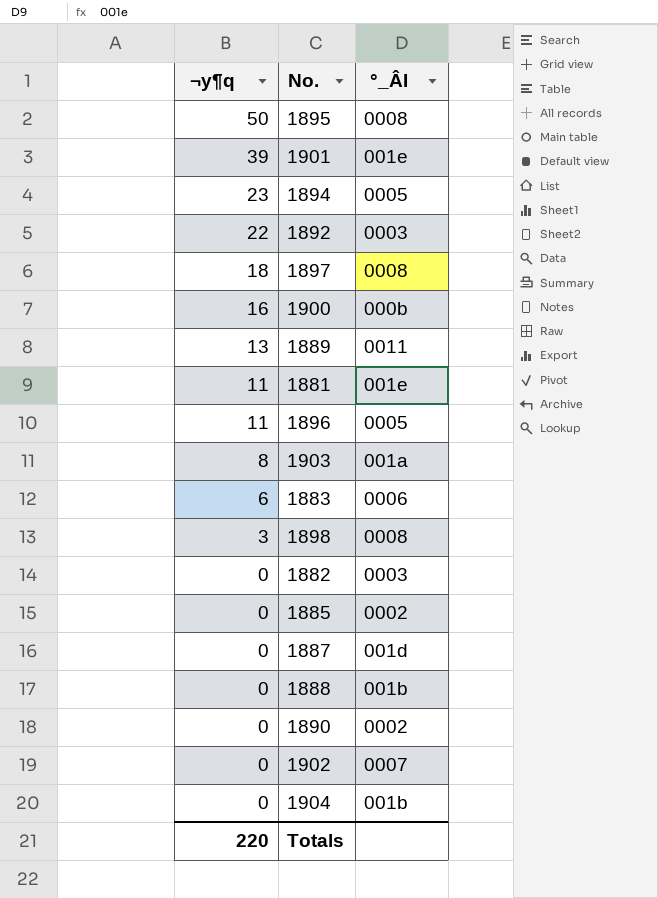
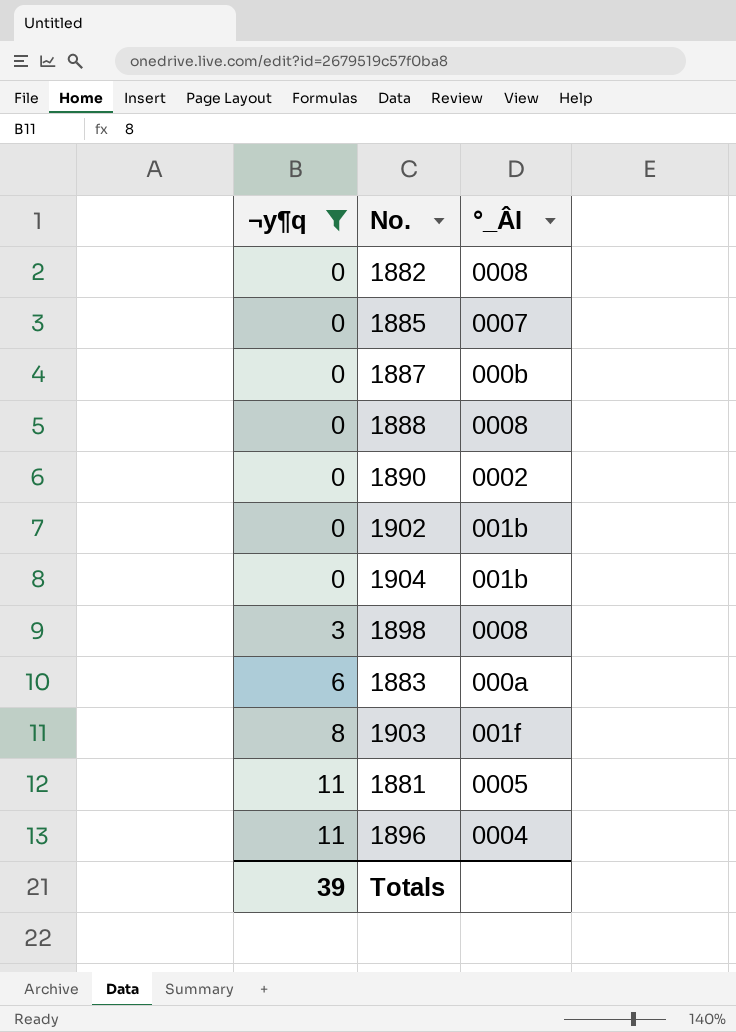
filter: none -> ¬y¶q <= 11
row order: ¬y¶q descending -> ¬y¶q ascending
1882 | °_ÂI: 0003 -> 0008
1885 | °_ÂI: 0002 -> 0007
1887 | °_ÂI: 001d -> 000b
1888 | °_ÂI: 001b -> 0008
1902 | °_ÂI: 0007 -> 001b
1883 | °_ÂI: 0006 -> 000a
1903 | °_ÂI: 001a -> 001f
1881 | °_ÂI: 001e -> 0005
1896 | °_ÂI: 0005 -> 0004
Totals | ¬y¶q: 220 -> 39

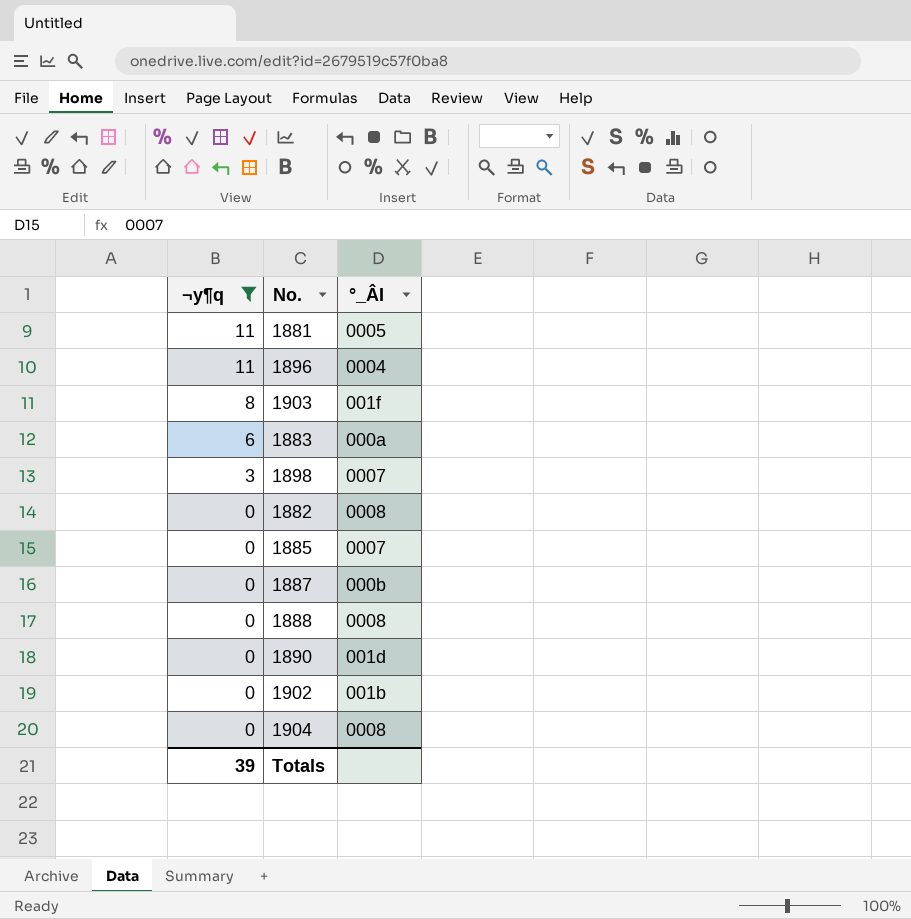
row order: ¬y¶q ascending -> ¬y¶q descending
1898 | °_ÂI: 0008 -> 0007
1890 | °_ÂI: 0002 -> 001d
1904 | °_ÂI: 001b -> 0008

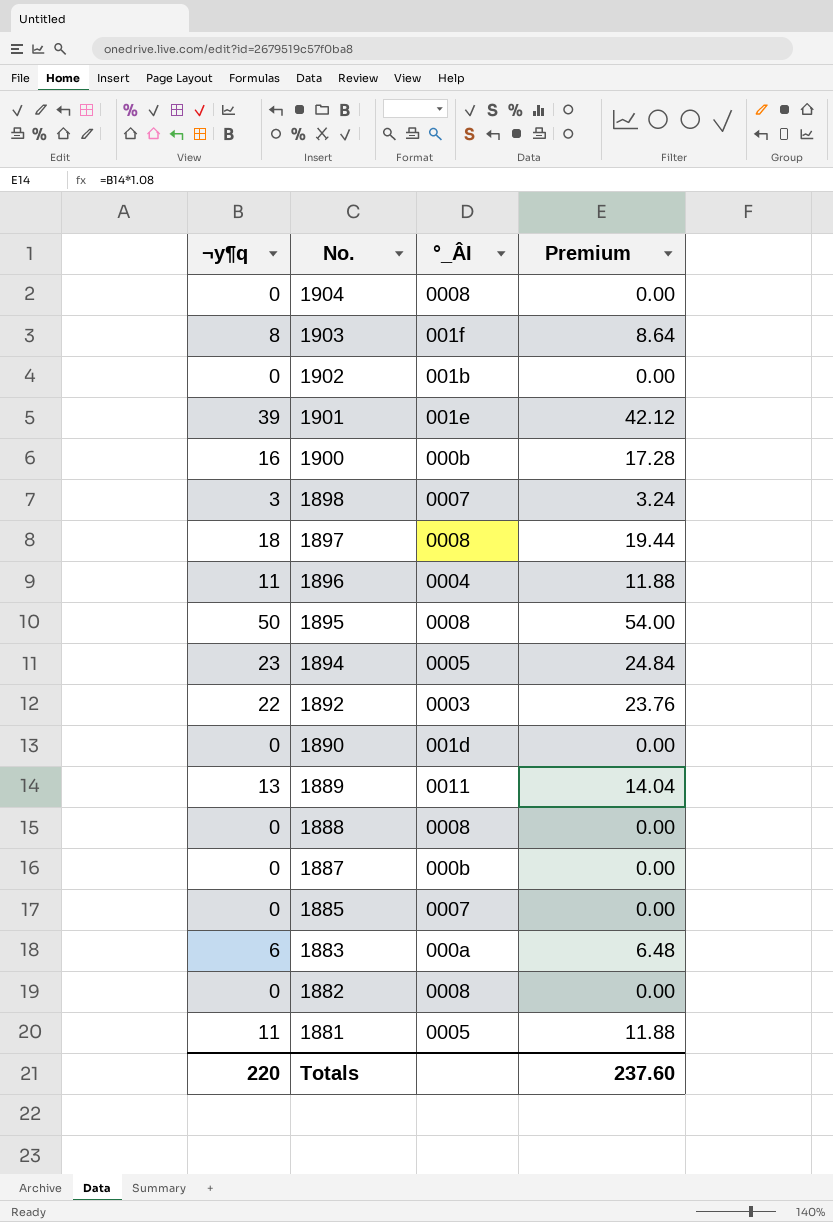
filter: ¬y¶q <= 11 -> none
row order: ¬y¶q descending -> No. descending
column Premium | formula: none -> [¬y¶q] * 1.08
Totals | ¬y¶q: 39 -> 220

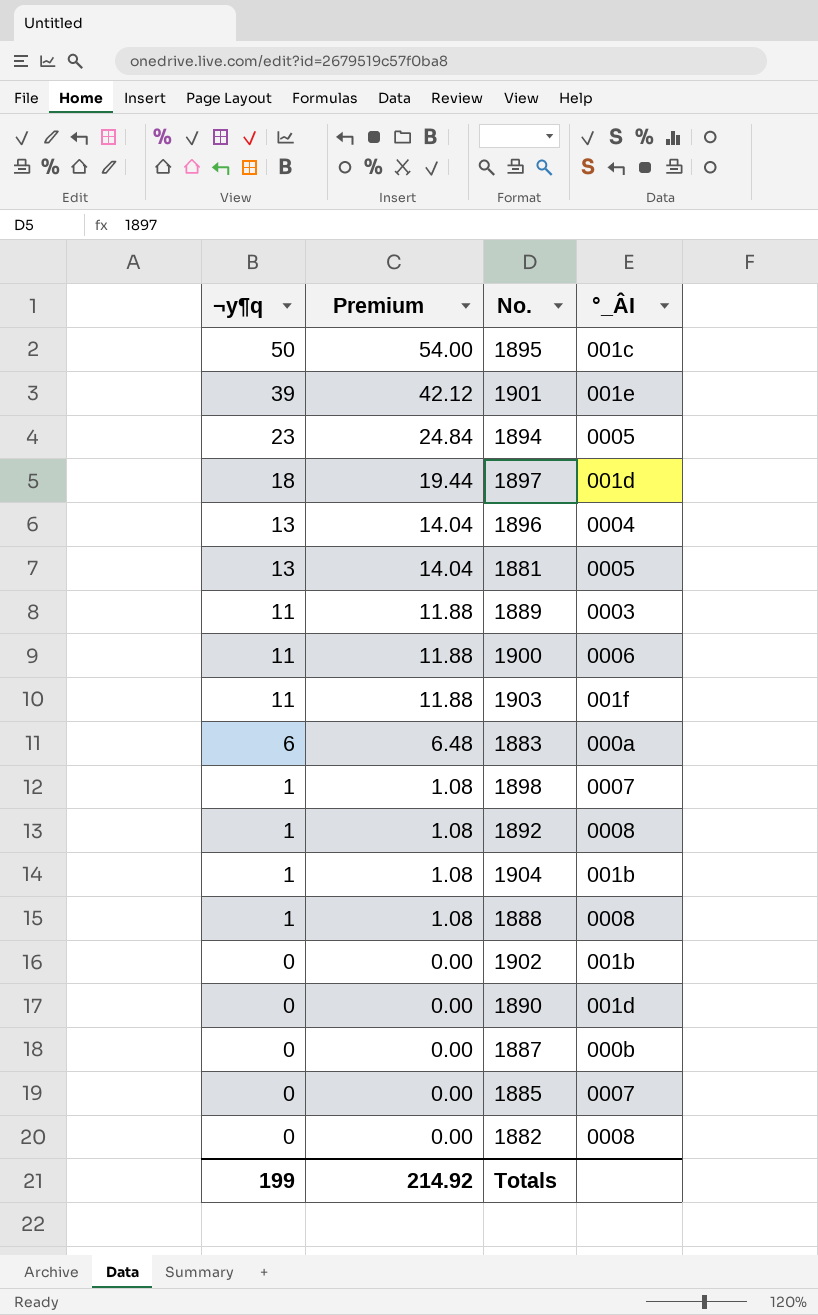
row order: No. descending -> ¬y¶q descending
column Premium | position: 4 -> 2
1895 | °_ÂI: 0008 -> 001c
1897 | °_ÂI: 0008 -> 001d
1896 | ¬y¶q: 11 -> 13
1896 | Premium: 11.88 -> 14.04
1881 | ¬y¶q: 11 -> 13
1881 | Premium: 11.88 -> 14.04
1889 | ¬y¶q: 13 -> 11
1889 | Premium: 14.04 -> 11.88
1889 | °_ÂI: 0011 -> 0003
1900 | ¬y¶q: 16 -> 11
1900 | Premium: 17.28 -> 11.88
1900 | °_ÂI: 000b -> 0006
1903 | ¬y¶q: 8 -> 11
1903 | Premium: 8.64 -> 11.88
1898 | ¬y¶q: 3 -> 1
1898 | Premium: 3.24 -> 1.08
1892 | ¬y¶q: 22 -> 1
1892 | Premium: 23.76 -> 1.08
1892 | °_ÂI: 0003 -> 0008
1904 | ¬y¶q: 0 -> 1
1904 | Premium: 0.00 -> 1.08
1904 | °_ÂI: 0008 -> 001b
1888 | ¬y¶q: 0 -> 1
1888 | Premium: 0.00 -> 1.08
Totals | ¬y¶q: 220 -> 199
Totals | Premium: 237.60 -> 214.92

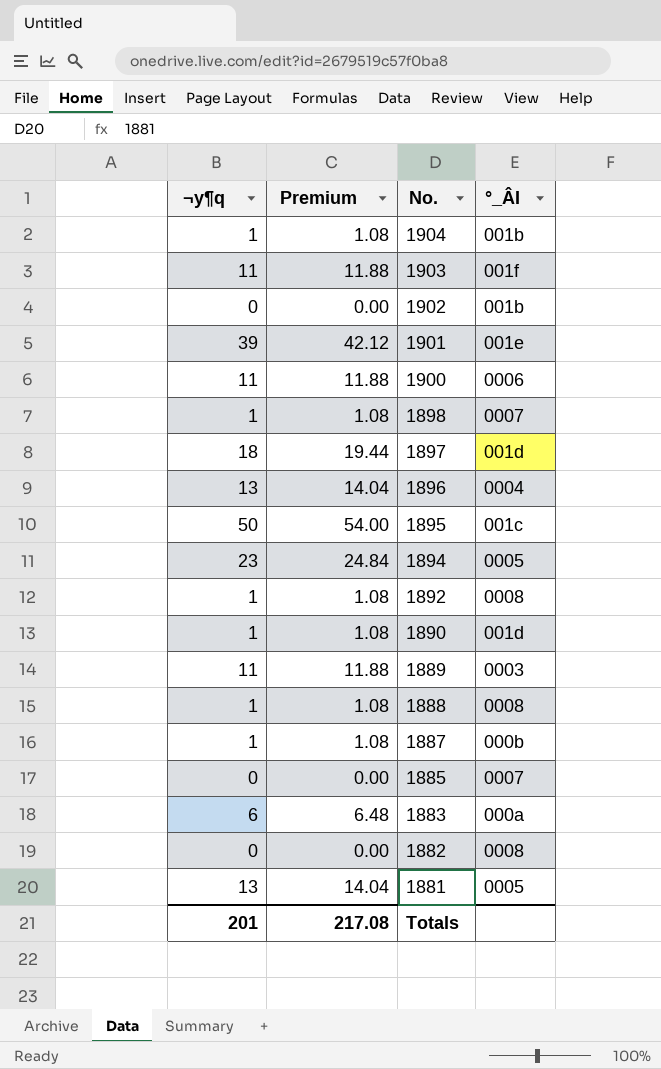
row order: ¬y¶q descending -> No. descending
1890 | ¬y¶q: 0 -> 1
1890 | Premium: 0.00 -> 1.08
1887 | ¬y¶q: 0 -> 1
1887 | Premium: 0.00 -> 1.08
Totals | ¬y¶q: 199 -> 201
Totals | Premium: 214.92 -> 217.08

